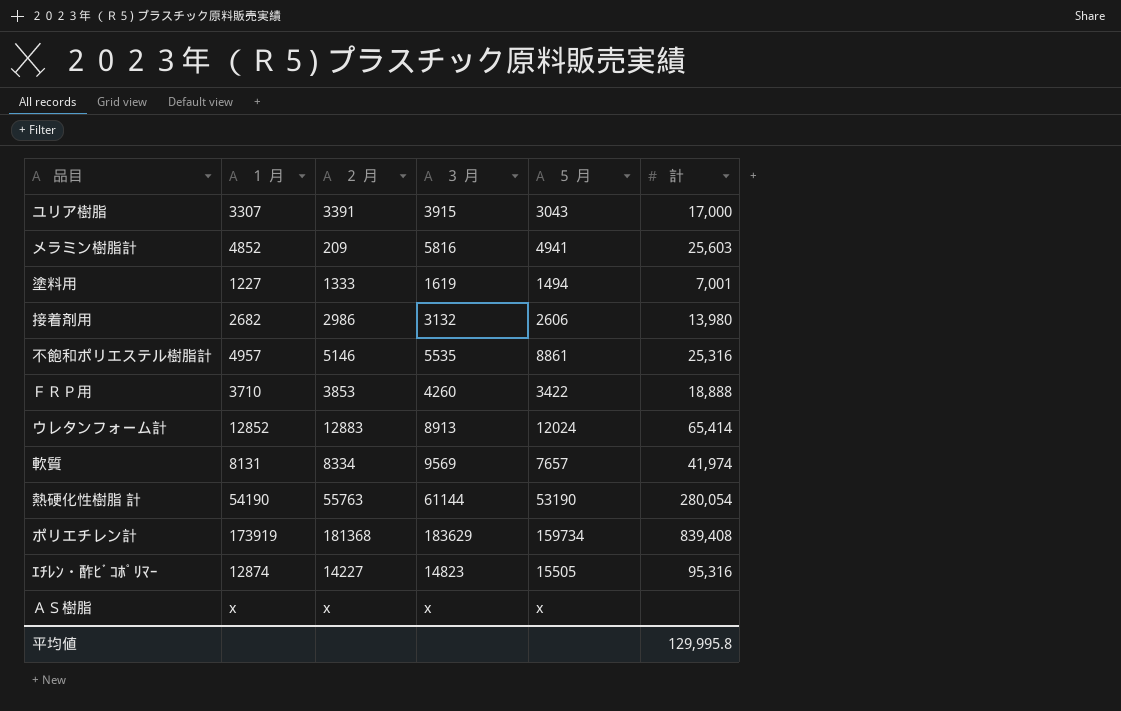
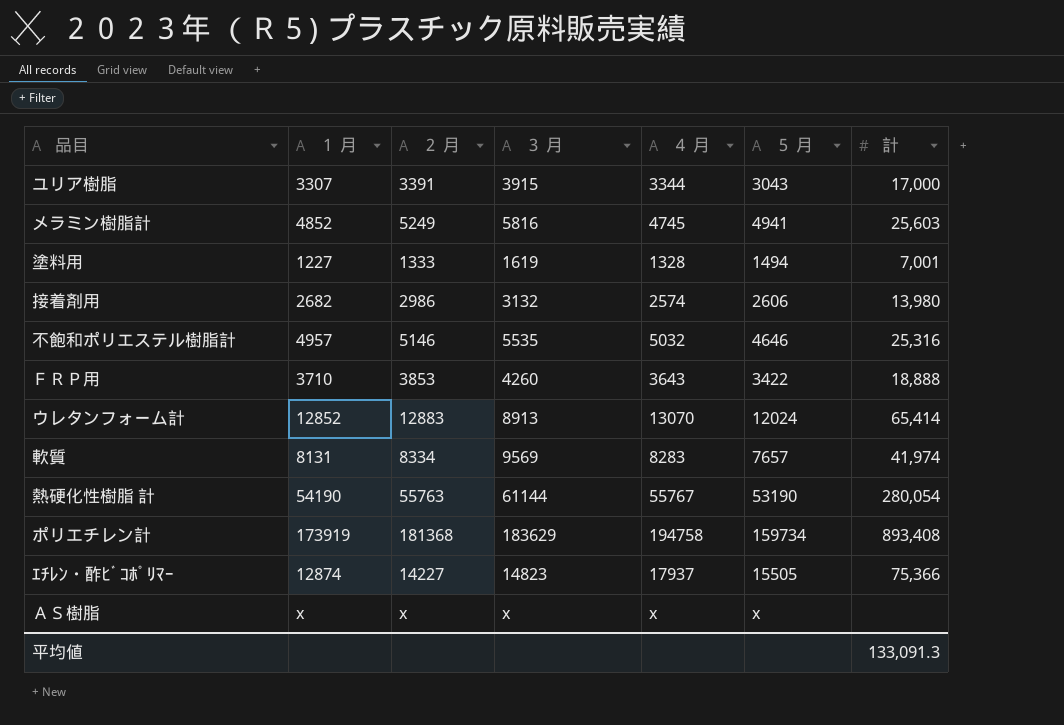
column ４ 月 | position: none -> 5
メラミン樹脂計 | ２ 月: 209 -> 5249
不飽和ポリエステル樹脂計 | ５ 月: 8861 -> 4646
ポリエチレン計 | 計: 839,408 -> 893,408
ｴﾁﾚﾝ・酢ﾋﾞｺﾎﾟﾘﾏｰ | 計: 95,316 -> 75,366
平均値 | 計: 129,995.8 -> 133,091.3

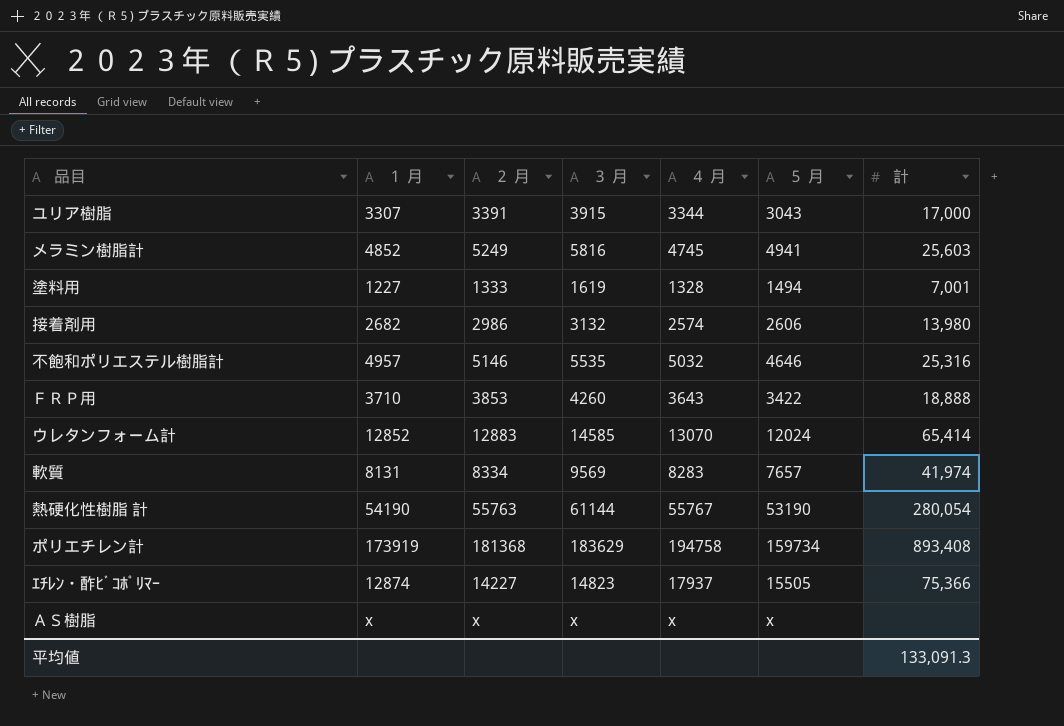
ウレタンフォーム計 | ３ 月: 8913 -> 14585

